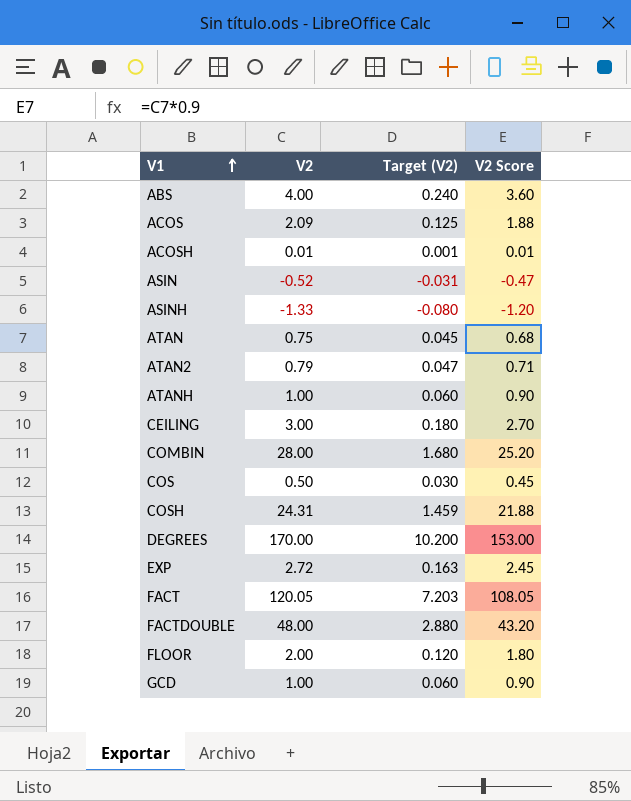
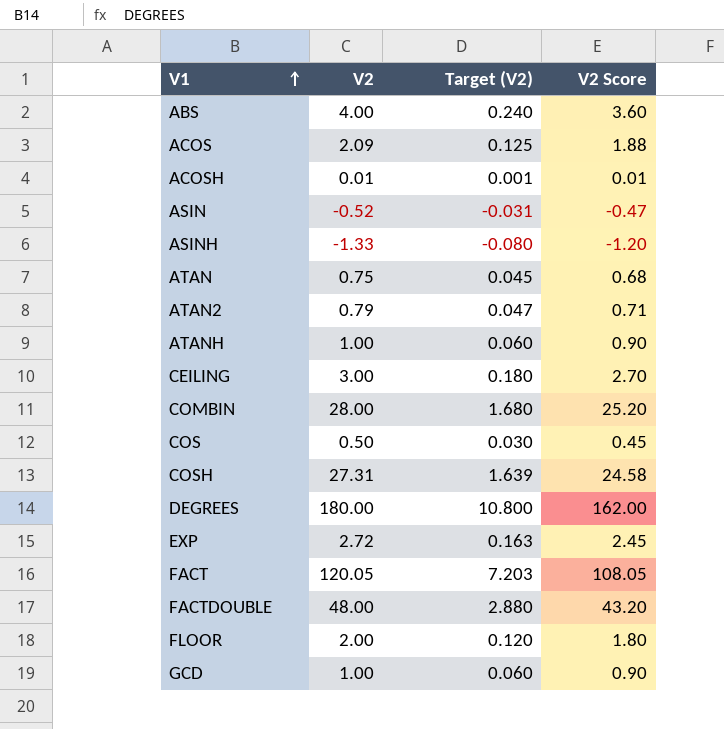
COSH | V2: 24.31 -> 27.31
COSH | Target (V2): 1.459 -> 1.639
COSH | V2 Score: 21.88 -> 24.58
DEGREES | V2: 170.00 -> 180.00
DEGREES | Target (V2): 10.200 -> 10.800
DEGREES | V2 Score: 153.00 -> 162.00

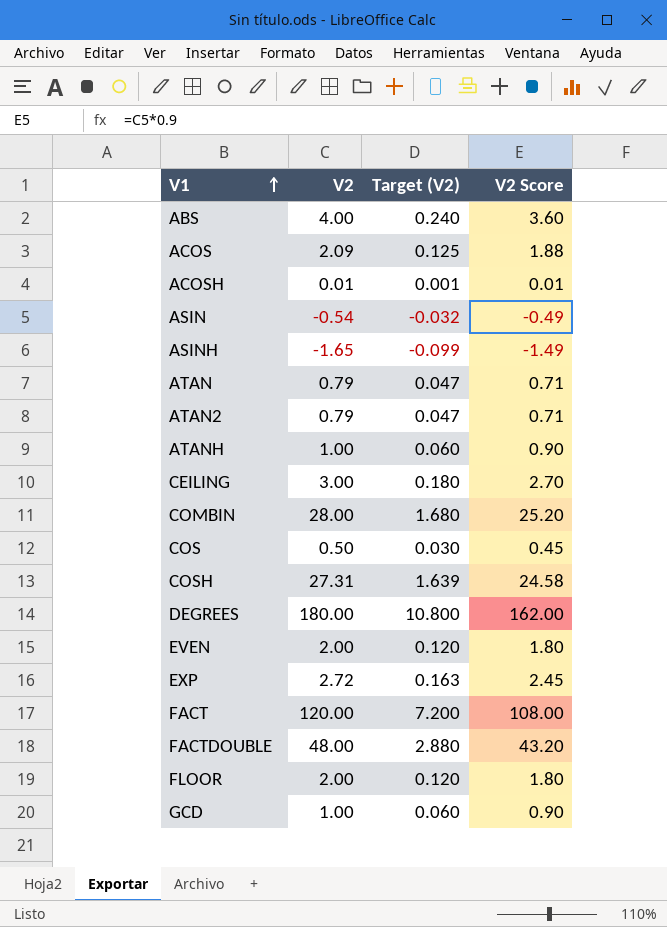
ASIN | V2: -0.52 -> -0.54
ASIN | Target (V2): -0.031 -> -0.032
ASIN | V2 Score: -0.47 -> -0.49
ASINH | V2: -1.33 -> -1.65
ASINH | Target (V2): -0.080 -> -0.099
ASINH | V2 Score: -1.20 -> -1.49
ATAN | V2: 0.75 -> 0.79
ATAN | Target (V2): 0.045 -> 0.047
ATAN | V2 Score: 0.68 -> 0.71
row EVEN: none -> 2.00 | 0.120 | 1.80
FACT | V2: 120.05 -> 120.00
FACT | Target (V2): 7.203 -> 7.200
FACT | V2 Score: 108.05 -> 108.00

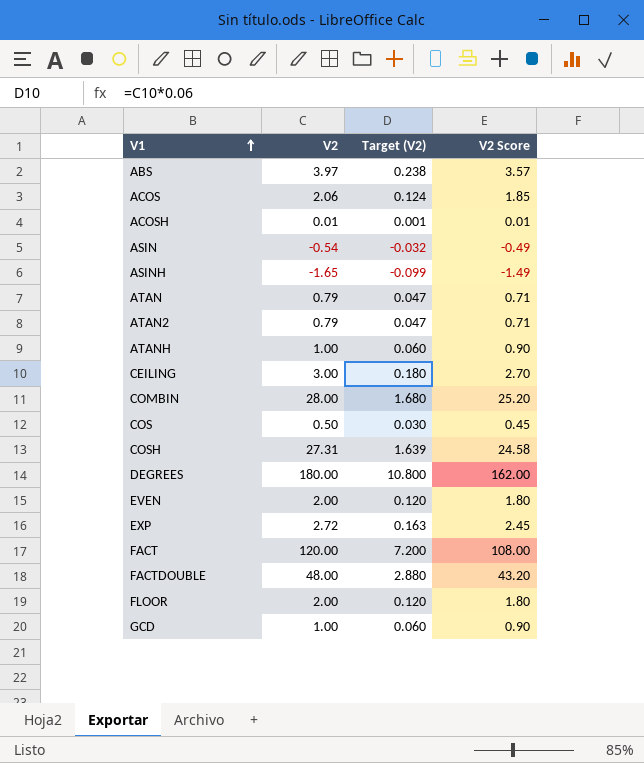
ABS | V2: 4.00 -> 3.97
ABS | Target (V2): 0.240 -> 0.238
ABS | V2 Score: 3.60 -> 3.57
ACOS | V2: 2.09 -> 2.06
ACOS | Target (V2): 0.125 -> 0.124
ACOS | V2 Score: 1.88 -> 1.85

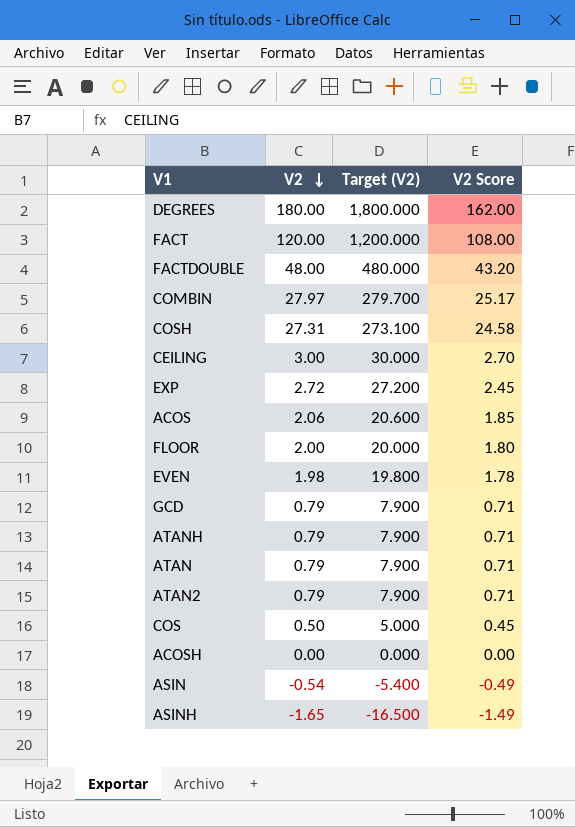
row order: V1 ascending -> V2 descending
column Target (V2) | formula: [V2] * 0.06 -> [V2] * 10
row ABS: 3.97 | 0.238 | 3.57 -> none
COMBIN | V2: 28.00 -> 27.97
COMBIN | V2 Score: 25.20 -> 25.17
EVEN | V2: 2.00 -> 1.98
EVEN | V2 Score: 1.80 -> 1.78
GCD | V2: 1.00 -> 0.79
GCD | V2 Score: 0.90 -> 0.71
ATANH | V2: 1.00 -> 0.79
ATANH | V2 Score: 0.90 -> 0.71
ACOSH | V2: 0.01 -> 0.00
ACOSH | V2 Score: 0.01 -> 0.00

